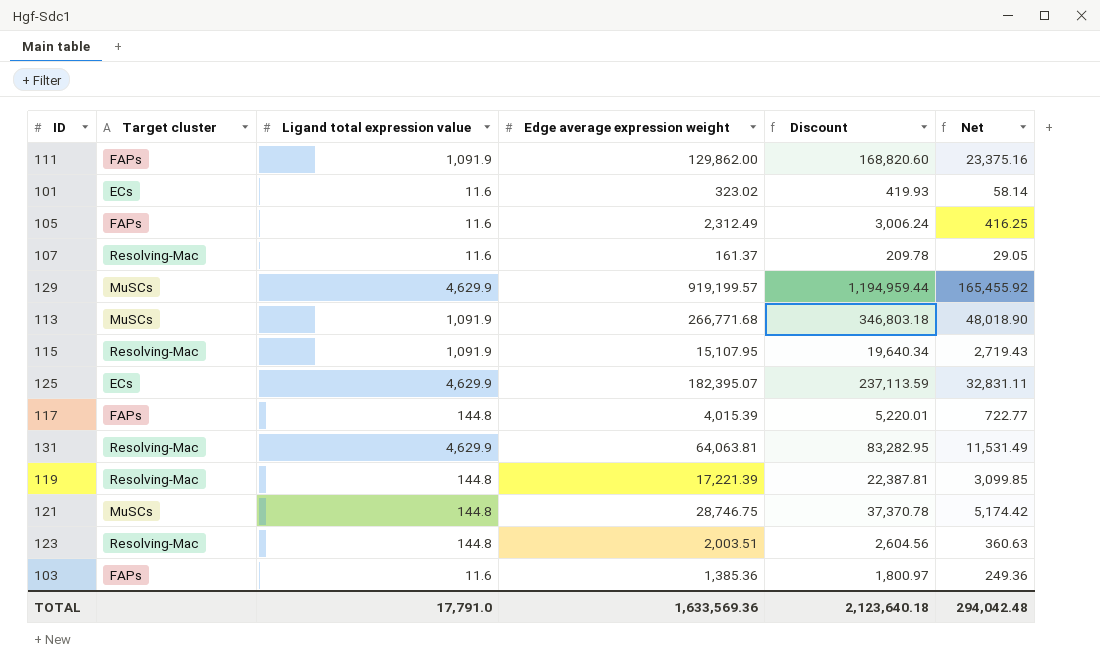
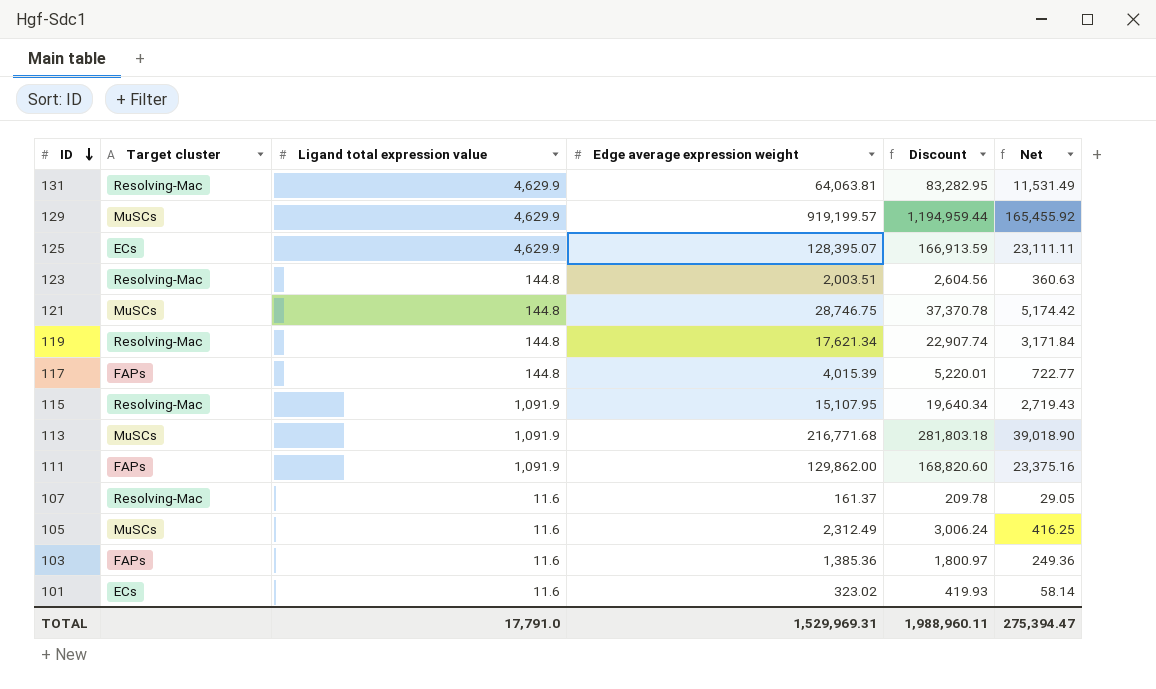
row order: none -> ID descending
125 | Edge average expression weight: 182,395.07 -> 128,395.07
125 | Discount: 237,113.59 -> 166,913.59
125 | Net: 32,831.11 -> 23,111.11
119 | Edge average expression weight: 17,221.39 -> 17,621.34
119 | Discount: 22,387.81 -> 22,907.74
119 | Net: 3,099.85 -> 3,171.84
113 | Edge average expression weight: 266,771.68 -> 216,771.68
113 | Discount: 346,803.18 -> 281,803.18
113 | Net: 48,018.90 -> 39,018.90
105 | Target cluster: FAPs -> MuSCs
TOTAL | Edge average expression weight: 1,633,569.36 -> 1,529,969.31
TOTAL | Discount: 2,123,640.18 -> 1,988,960.11
TOTAL | Net: 294,042.48 -> 275,394.47

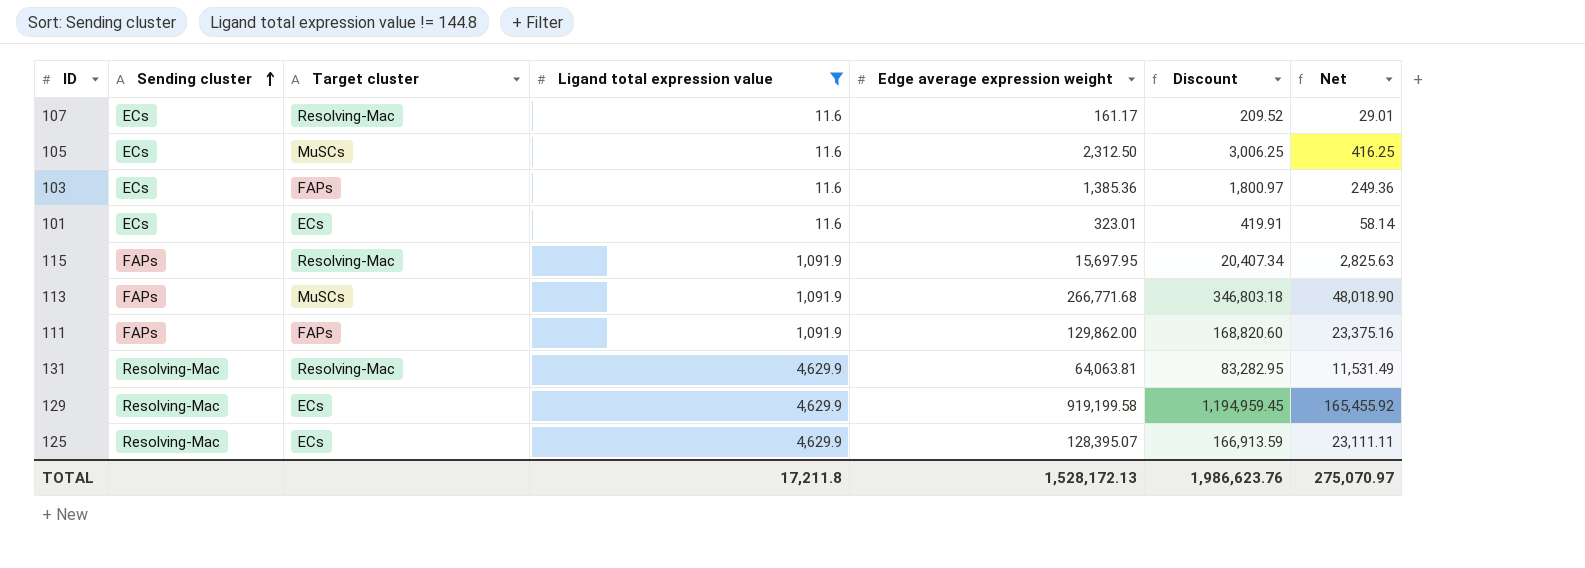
filter: none -> Ligand total expression value != 144.8
row order: ID descending -> Sending cluster ascending
column Sending cluster | position: none -> 2
107 | Edge average expression weight: 161.37 -> 161.17
107 | Discount: 209.78 -> 209.52
107 | Net: 29.05 -> 29.01
105 | Edge average expression weight: 2,312.49 -> 2,312.50
105 | Discount: 3,006.24 -> 3,006.25
101 | Edge average expression weight: 323.02 -> 323.01
101 | Discount: 419.93 -> 419.91
115 | Edge average expression weight: 15,107.95 -> 15,697.95
115 | Discount: 19,640.34 -> 20,407.34
115 | Net: 2,719.43 -> 2,825.63
113 | Edge average expression weight: 216,771.68 -> 266,771.68
113 | Discount: 281,803.18 -> 346,803.18
113 | Net: 39,018.90 -> 48,018.90
129 | Target cluster: MuSCs -> ECs
129 | Edge average expression weight: 919,199.57 -> 919,199.58
129 | Discount: 1,194,959.44 -> 1,194,959.45
TOTAL | Ligand total expression value: 17,791.0 -> 17,211.8
TOTAL | Edge average expression weight: 1,529,969.31 -> 1,528,172.13
TOTAL | Discount: 1,988,960.11 -> 1,986,623.76
TOTAL | Net: 275,394.47 -> 275,070.97

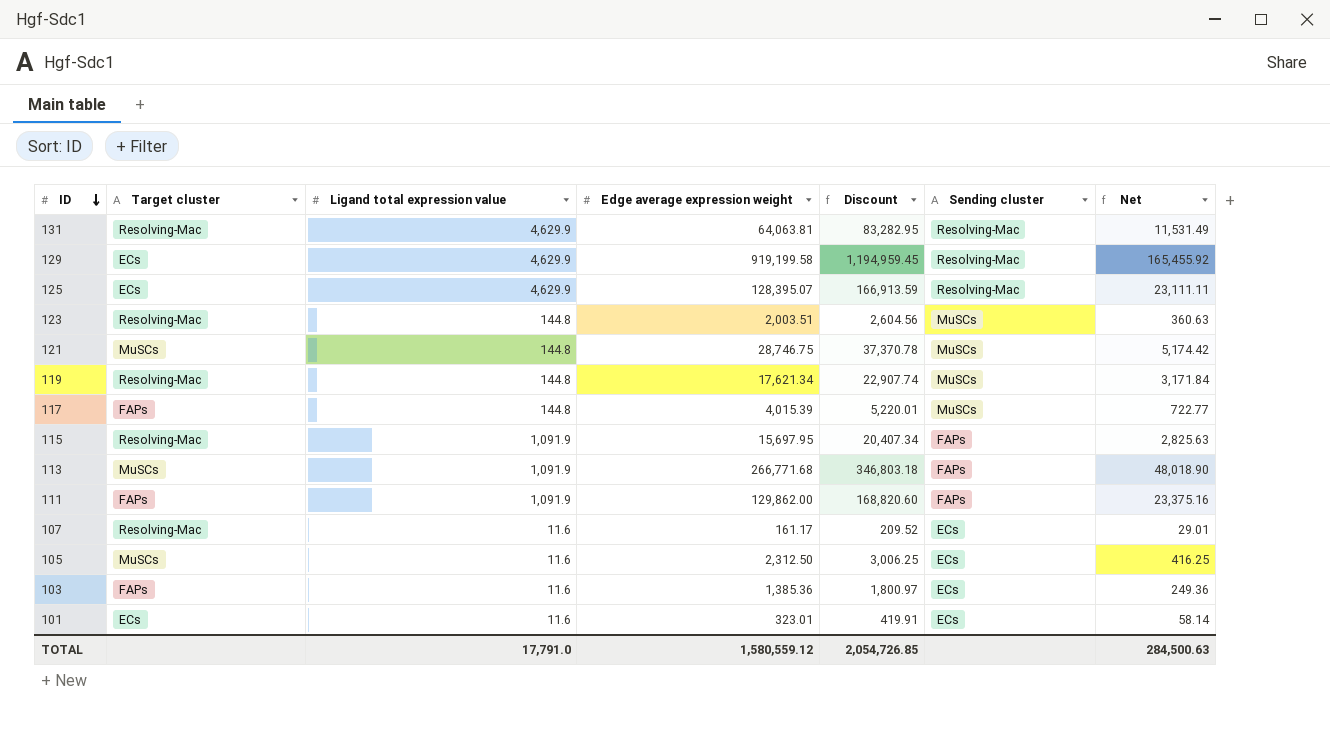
filter: Ligand total expression value != 144.8 -> none
row order: Sending cluster ascending -> ID descending
column Sending cluster | position: 2 -> 6
TOTAL | Ligand total expression value: 17,211.8 -> 17,791.0
TOTAL | Edge average expression weight: 1,528,172.13 -> 1,580,559.12
TOTAL | Discount: 1,986,623.76 -> 2,054,726.85
TOTAL | Net: 275,070.97 -> 284,500.63

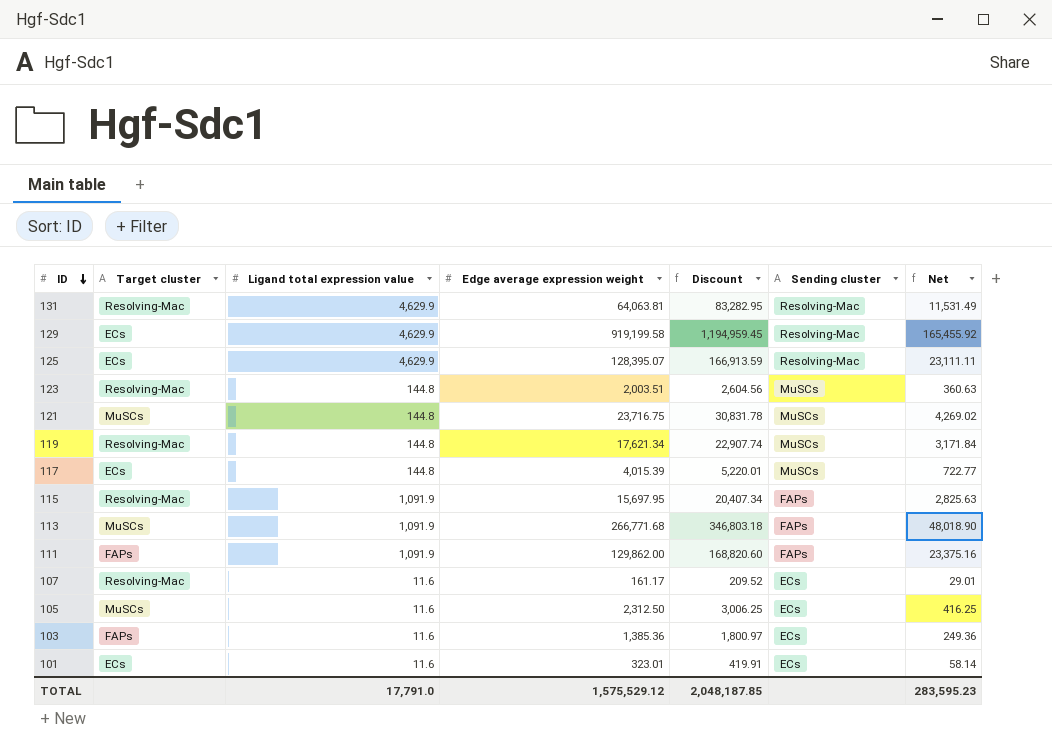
121 | Edge average expression weight: 28,746.75 -> 23,716.75
121 | Discount: 37,370.78 -> 30,831.78
121 | Net: 5,174.42 -> 4,269.02
117 | Target cluster: FAPs -> ECs
TOTAL | Edge average expression weight: 1,580,559.12 -> 1,575,529.12
TOTAL | Discount: 2,054,726.85 -> 2,048,187.85
TOTAL | Net: 284,500.63 -> 283,595.23

